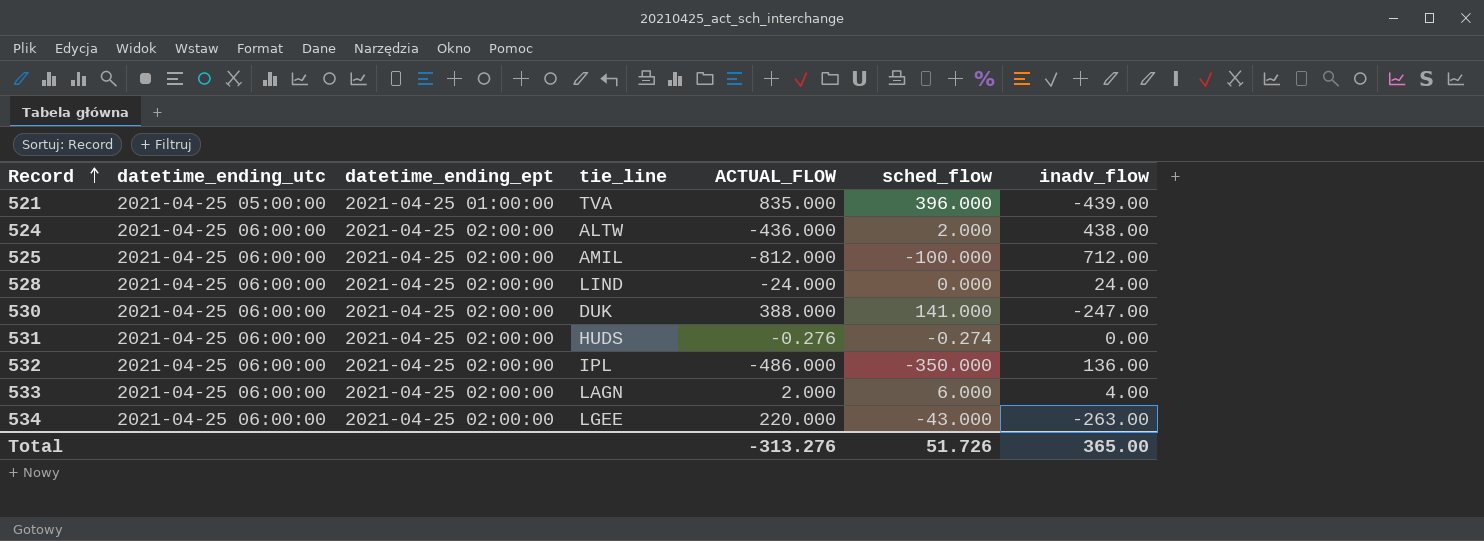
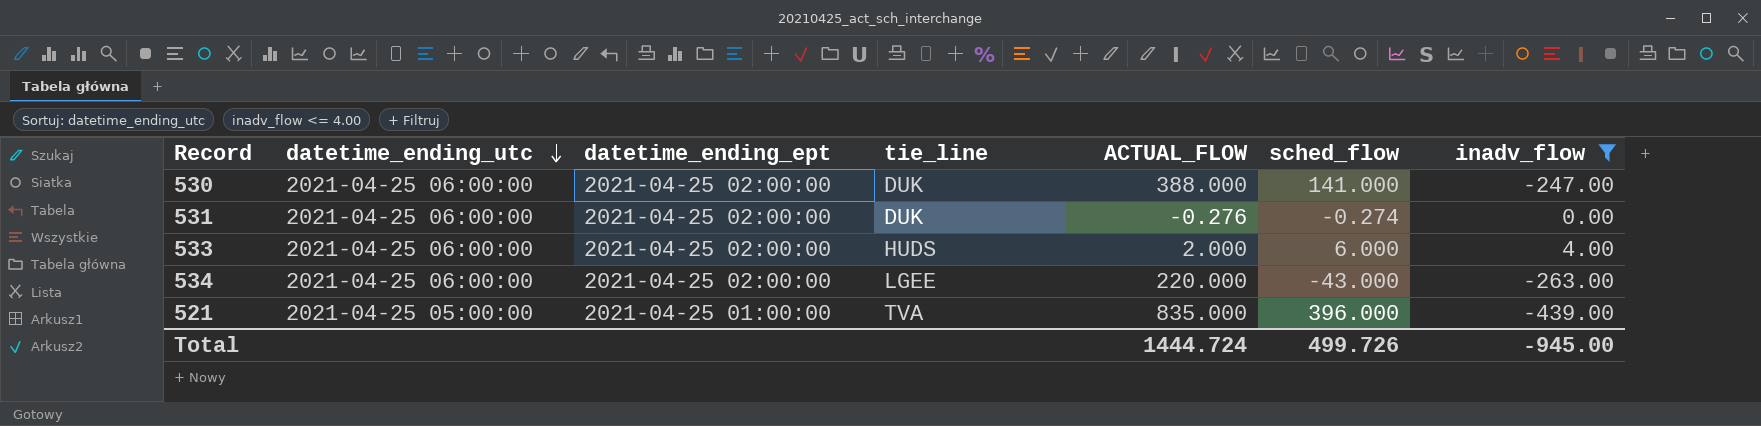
filter: none -> inadv_flow <= 4.00
row order: Record ascending -> datetime_ending_utc descending
531 | tie_line: HUDS -> DUK
533 | tie_line: LAGN -> HUDS
Total | ACTUAL_FLOW: -313.276 -> 1444.724
Total | sched_flow: 51.726 -> 499.726
Total | inadv_flow: 365.00 -> -945.00

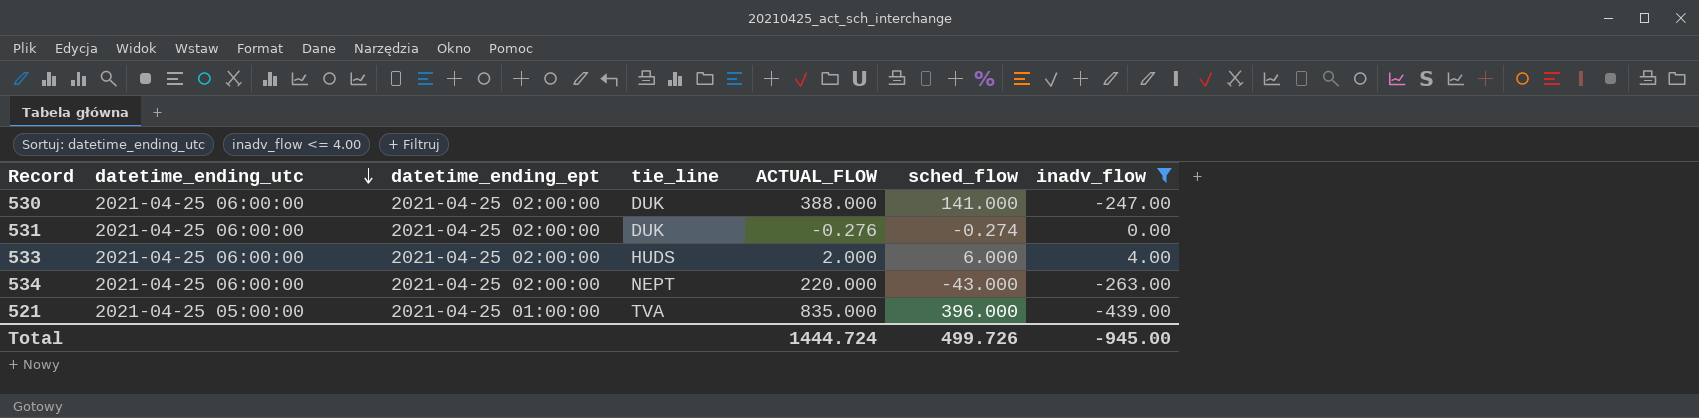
534 | tie_line: LGEE -> NEPT

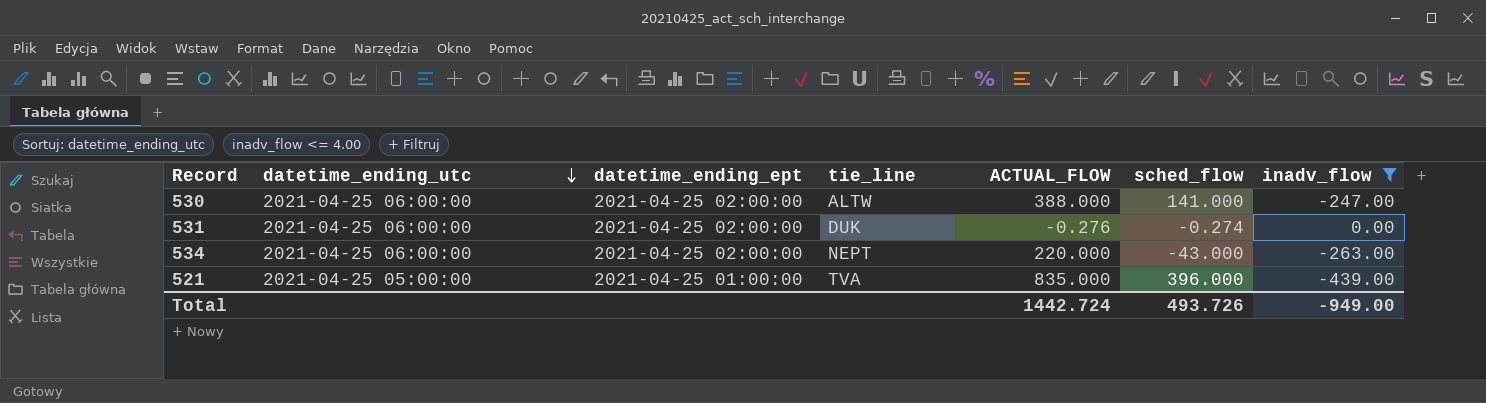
row 533: 2021-04-25 06:00:00 | 2021-04-25 02:00:00 | HUDS | 2.000 | 6.000 | 4.00 -> none
530 | tie_line: DUK -> ALTW
Total | ACTUAL_FLOW: 1444.724 -> 1442.724
Total | sched_flow: 499.726 -> 493.726
Total | inadv_flow: -945.00 -> -949.00

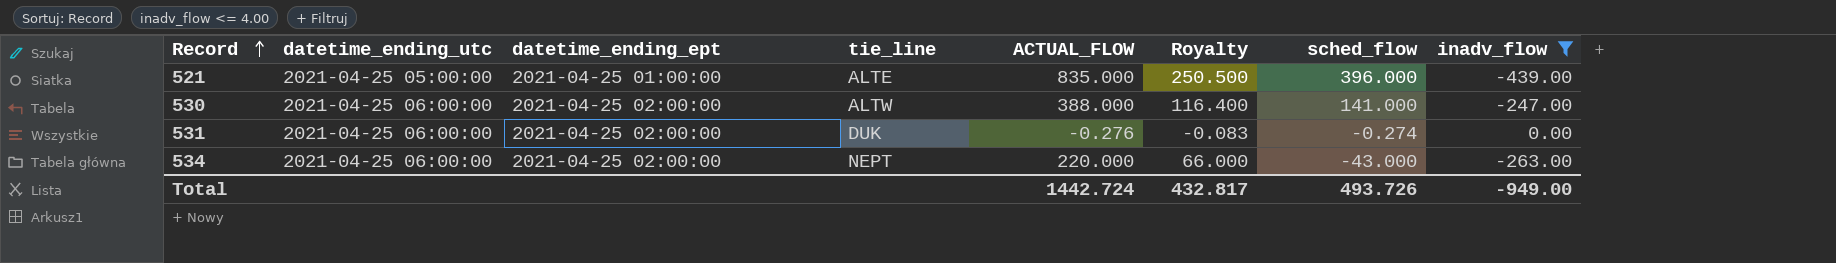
row order: datetime_ending_utc descending -> Record ascending
column Royalty | formula: none -> [ACTUAL_FLOW] * 0.3
521 | tie_line: TVA -> ALTE

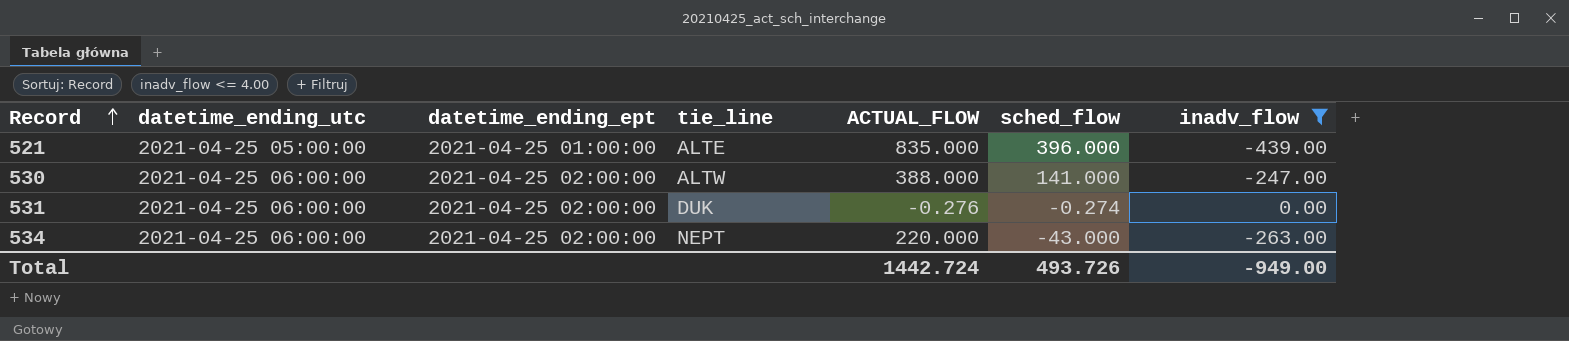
column Royalty | formula: [ACTUAL_FLOW] * 0.3 -> none

